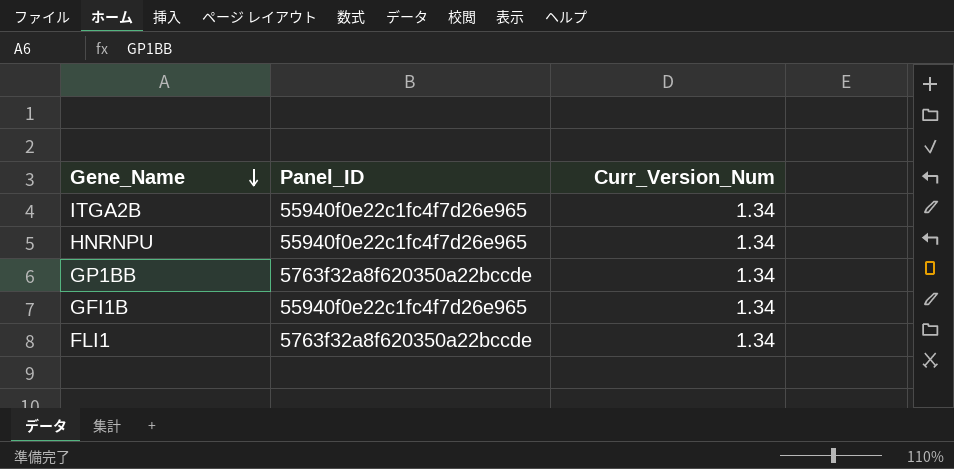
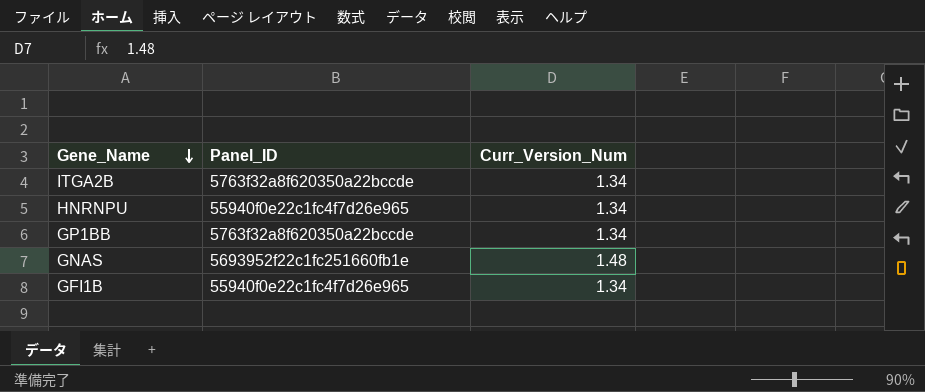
row FLI1: 5763f32a8f620350a22bccde | 1.34 -> none
ITGA2B | Panel_ID: 55940f0e22c1fc4f7d26e965 -> 5763f32a8f620350a22bccde
row GNAS: none -> 5693952f22c1fc251660fb1e | 1.48

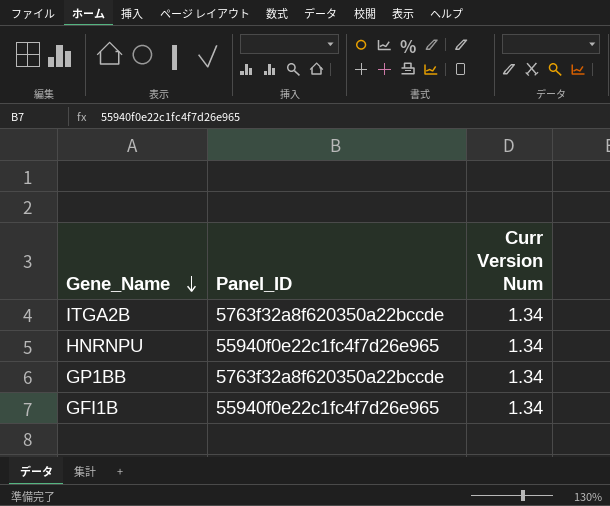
column name: Curr_Version_Num -> Curr Version Num
row GNAS: 5693952f22c1fc251660fb1e | 1.48 -> none

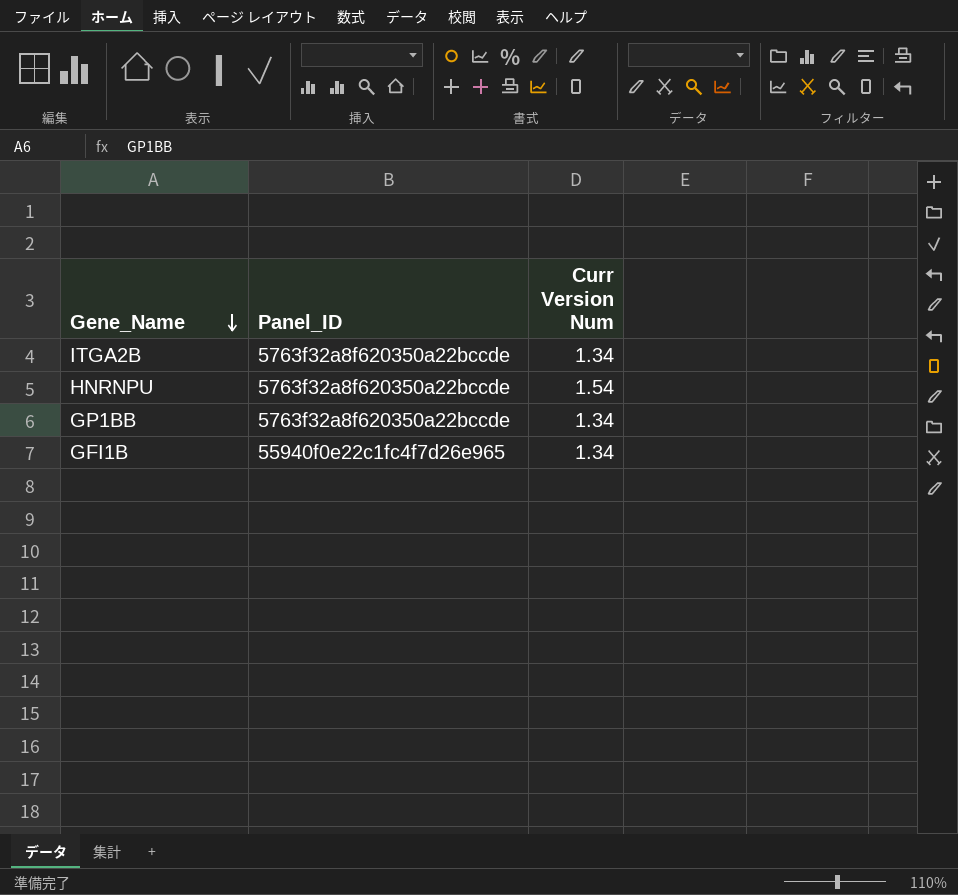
HNRNPU | Panel_ID: 55940f0e22c1fc4f7d26e965 -> 5763f32a8f620350a22bccde
HNRNPU | Curr Version Num: 1.34 -> 1.54

